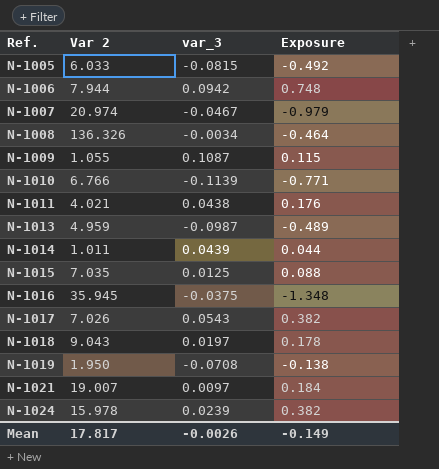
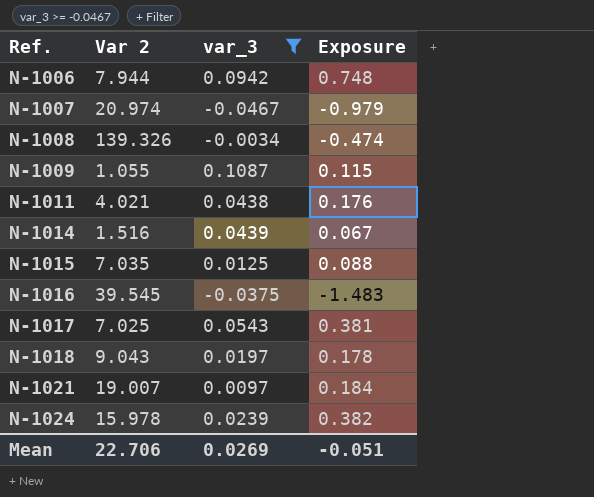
filter: none -> var_3 >= -0.0467
N-1008 | Var 2: 136.326 -> 139.326
N-1008 | Exposure: -0.464 -> -0.474
N-1014 | Var 2: 1.011 -> 1.516
N-1014 | Exposure: 0.044 -> 0.067
N-1016 | Var 2: 35.945 -> 39.545
N-1016 | Exposure: -1.348 -> -1.483
N-1017 | Var 2: 7.026 -> 7.025
N-1017 | Exposure: 0.382 -> 0.381
Mean | Var 2: 17.817 -> 22.706
Mean | var_3: -0.0026 -> 0.0269
Mean | Exposure: -0.149 -> -0.051

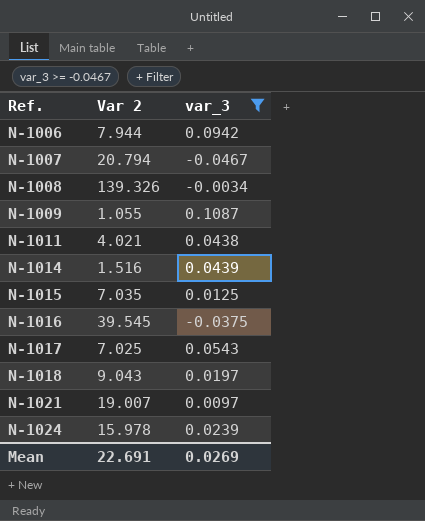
column Exposure | formula: [Var 2] * [var_3] -> none
N-1007 | Var 2: 20.974 -> 20.794
Mean | Var 2: 22.706 -> 22.691

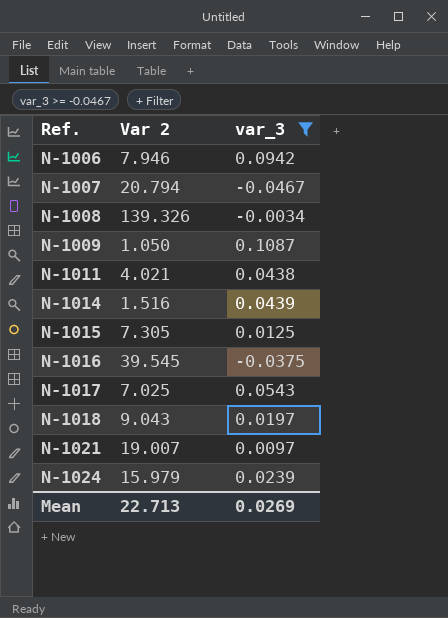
N-1006 | Var 2: 7.944 -> 7.946
N-1009 | Var 2: 1.055 -> 1.050
N-1015 | Var 2: 7.035 -> 7.305
N-1024 | Var 2: 15.978 -> 15.979
Mean | Var 2: 22.691 -> 22.713

